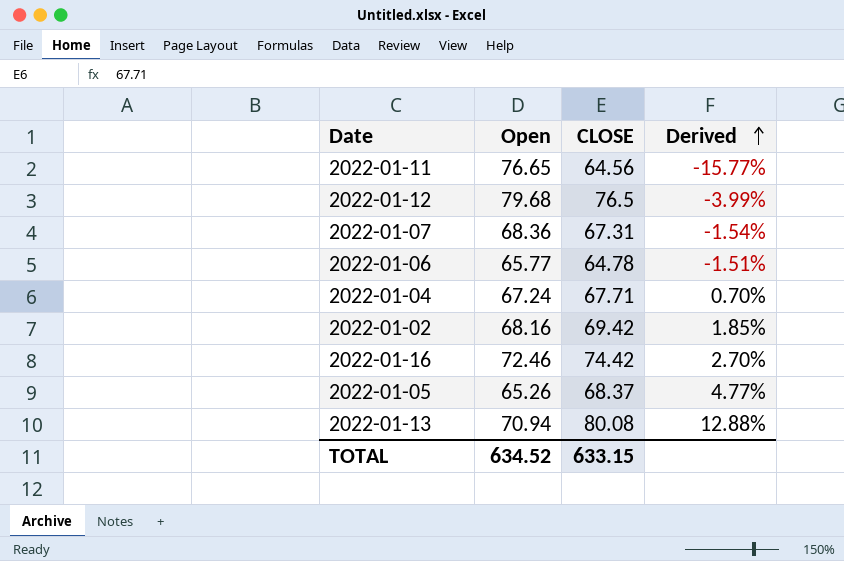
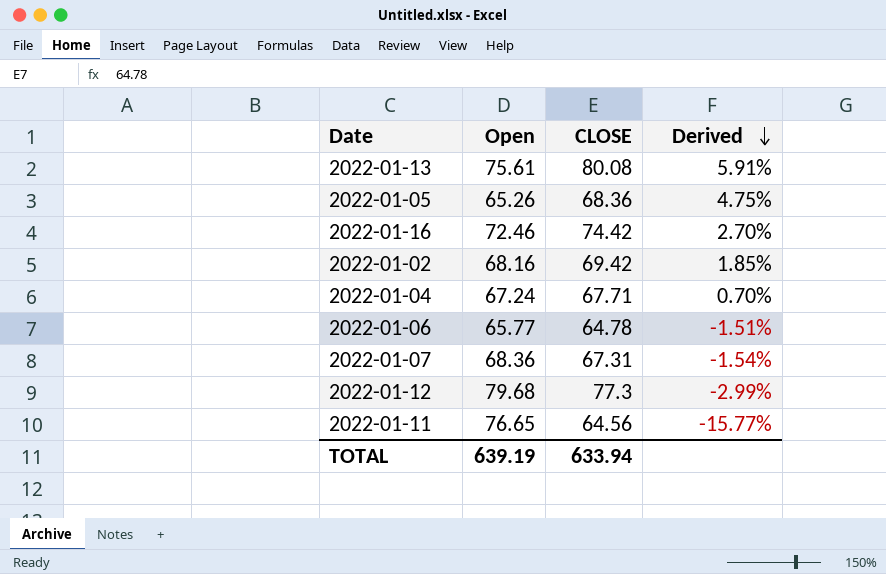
row order: Derived ascending -> Derived descending
2022-01-13 | Open: 70.94 -> 75.61
2022-01-13 | Derived: 12.88% -> 5.91%
2022-01-05 | CLOSE: 68.37 -> 68.36
2022-01-05 | Derived: 4.77% -> 4.75%
2022-01-12 | CLOSE: 76.5 -> 77.3
2022-01-12 | Derived: -3.99% -> -2.99%
TOTAL | Open: 634.52 -> 639.19
TOTAL | CLOSE: 633.15 -> 633.94

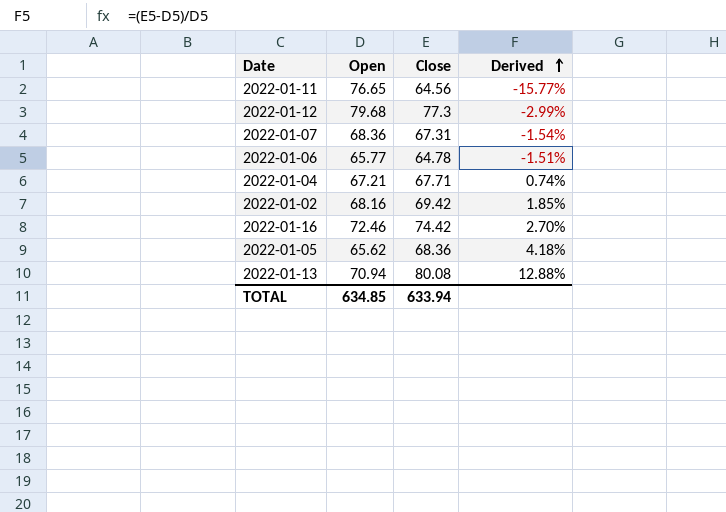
row order: Derived descending -> Derived ascending
column name: CLOSE -> Close
2022-01-04 | Open: 67.24 -> 67.21
2022-01-04 | Derived: 0.70% -> 0.74%
2022-01-05 | Open: 65.26 -> 65.62
2022-01-05 | Derived: 4.75% -> 4.18%
2022-01-13 | Open: 75.61 -> 70.94
2022-01-13 | Derived: 5.91% -> 12.88%
TOTAL | Open: 639.19 -> 634.85

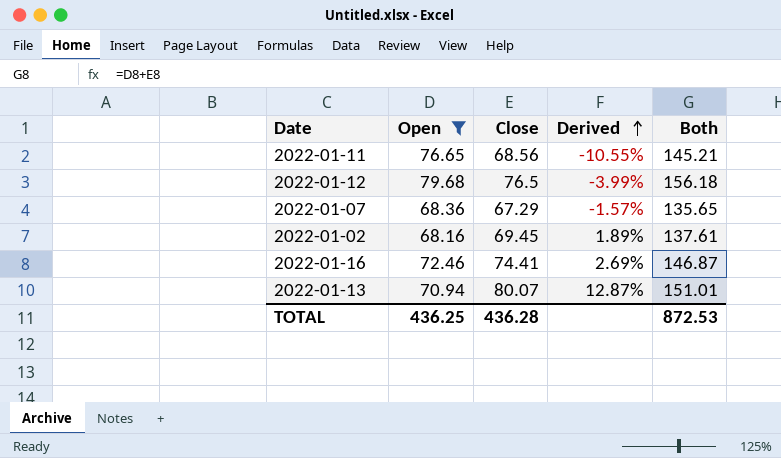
filter: none -> Open >= 68.16
column Both | formula: none -> [Open] + [Close]
2022-01-11 | Close: 64.56 -> 68.56
2022-01-11 | Derived: -15.77% -> -10.55%
2022-01-12 | Close: 77.3 -> 76.5
2022-01-12 | Derived: -2.99% -> -3.99%
2022-01-07 | Close: 67.31 -> 67.29
2022-01-07 | Derived: -1.54% -> -1.57%
2022-01-02 | Close: 69.42 -> 69.45
2022-01-02 | Derived: 1.85% -> 1.89%
2022-01-16 | Close: 74.42 -> 74.41
2022-01-16 | Derived: 2.70% -> 2.69%
2022-01-13 | Close: 80.08 -> 80.07
2022-01-13 | Derived: 12.88% -> 12.87%
TOTAL | Open: 634.85 -> 436.25
TOTAL | Close: 633.94 -> 436.28

